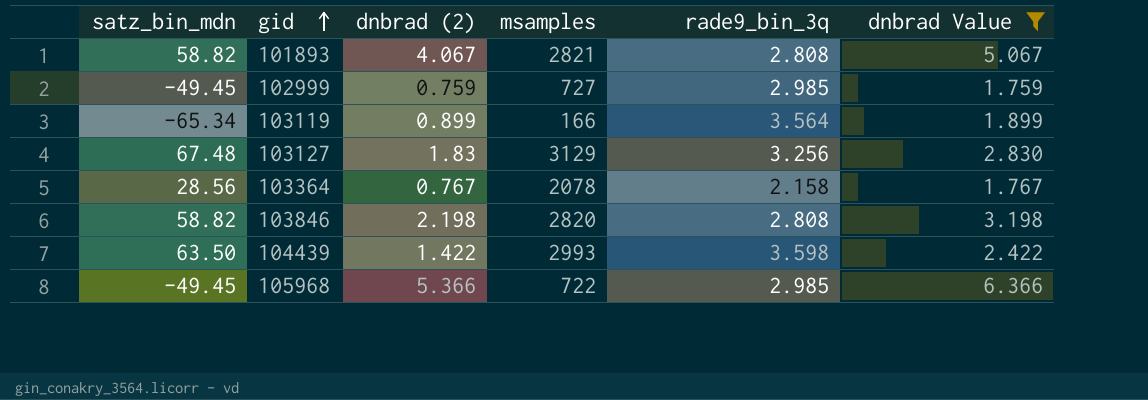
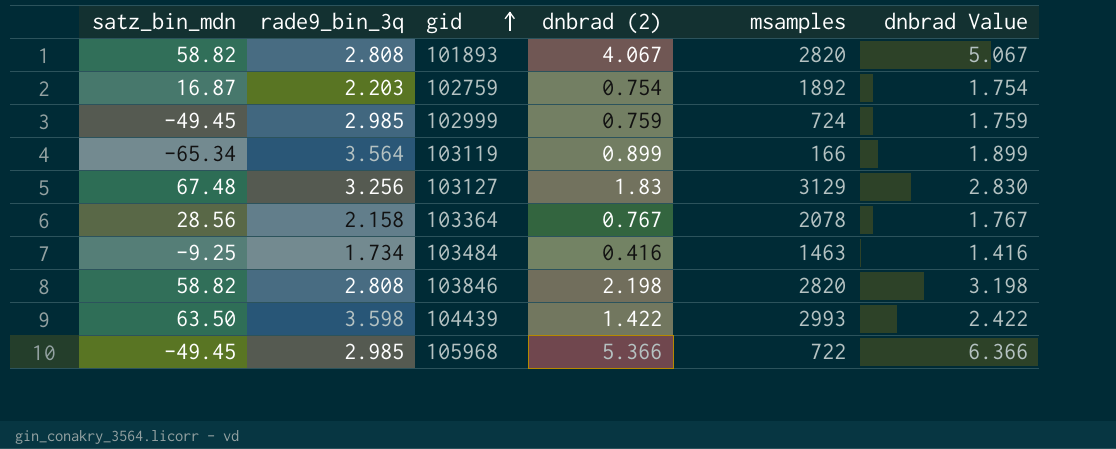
filter: dnbrad Value >= 1.759 -> none
column rade9_bin_3q | position: 5 -> 2
101893 | msamples: 2821 -> 2820
102999 | msamples: 727 -> 724

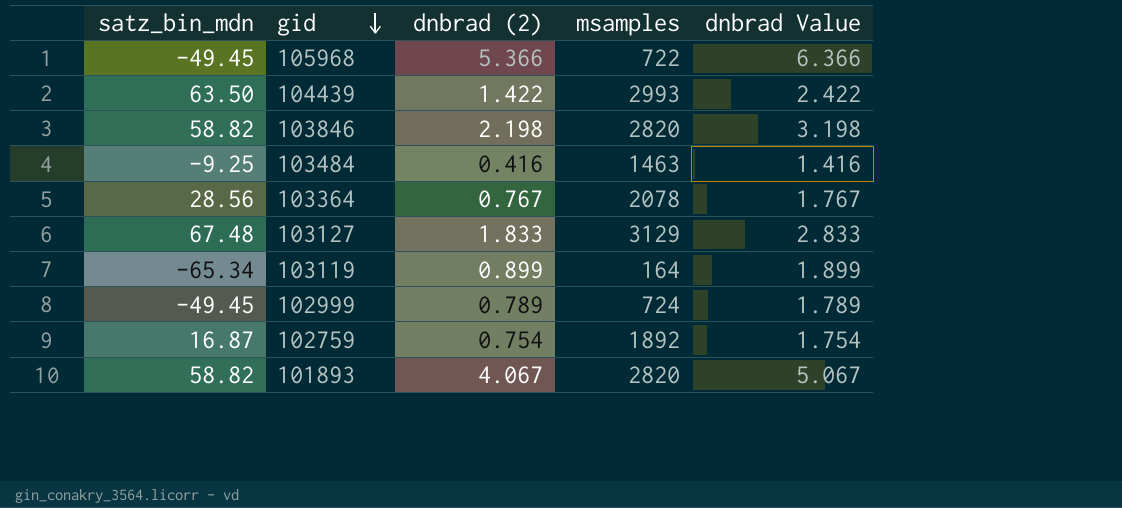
row order: gid ascending -> gid descending
column rade9_bin_3q | position: 2 -> none
103127 | dnbrad (2): 1.83 -> 1.833
103127 | dnbrad Value: 2.830 -> 2.833
103119 | msamples: 166 -> 164
102999 | dnbrad (2): 0.759 -> 0.789
102999 | dnbrad Value: 1.759 -> 1.789

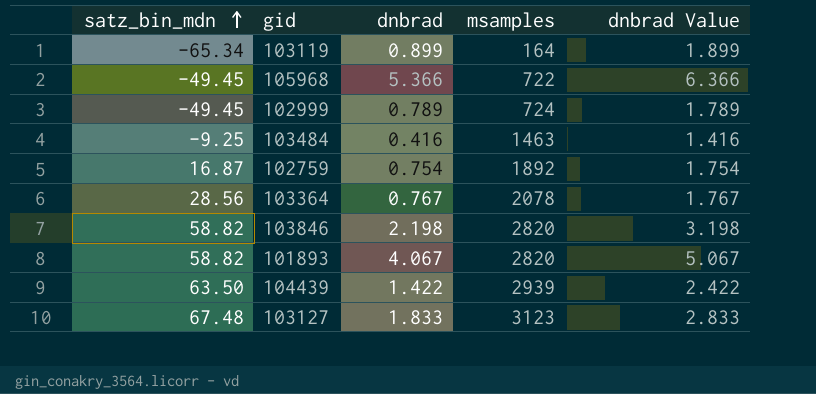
row order: gid descending -> satz_bin_mdn ascending
column name: dnbrad (2) -> dnbrad
104439 | msamples: 2993 -> 2939
103127 | msamples: 3129 -> 3123

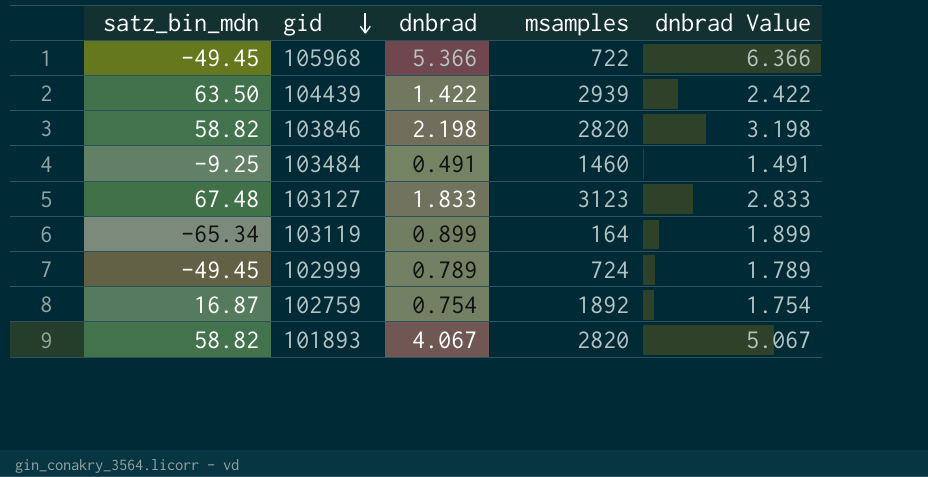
row order: satz_bin_mdn ascending -> gid descending
row 103364: 28.56 | 0.767 | 2078 | 1.767 -> none
103484 | dnbrad: 0.416 -> 0.491
103484 | msamples: 1463 -> 1460
103484 | dnbrad Value: 1.416 -> 1.491

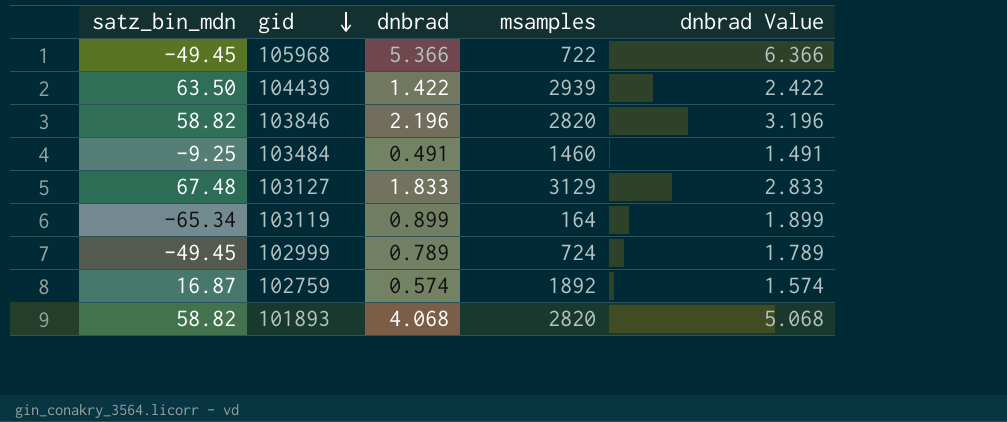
103846 | dnbrad: 2.198 -> 2.196
103846 | dnbrad Value: 3.198 -> 3.196
103127 | msamples: 3123 -> 3129
102759 | dnbrad: 0.754 -> 0.574
102759 | dnbrad Value: 1.754 -> 1.574
101893 | dnbrad: 4.067 -> 4.068
101893 | dnbrad Value: 5.067 -> 5.068

